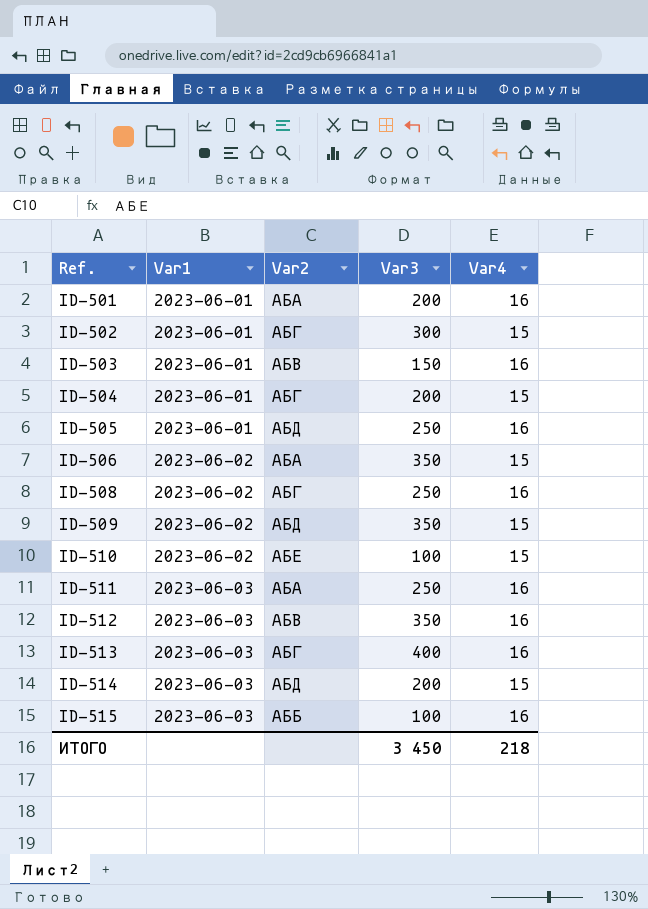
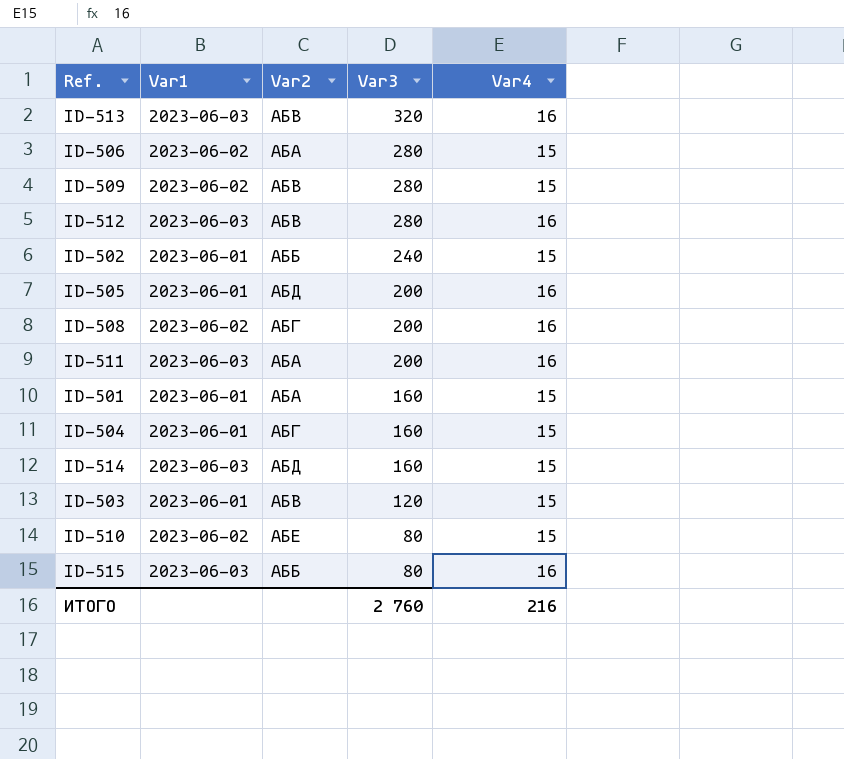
row order: Ref. ascending -> Var3 descending
ID-513 | Var2: АБГ -> АБВ
ID-513 | Var3: 400 -> 320
ID-506 | Var3: 350 -> 280
ID-509 | Var2: АБД -> АБВ
ID-509 | Var3: 350 -> 280
ID-512 | Var3: 350 -> 280
ID-502 | Var2: АБГ -> АББ
ID-502 | Var3: 300 -> 240
ID-505 | Var3: 250 -> 200
ID-508 | Var3: 250 -> 200
ID-511 | Var3: 250 -> 200
ID-501 | Var3: 200 -> 160
ID-501 | Var4: 16 -> 15
ID-504 | Var3: 200 -> 160
ID-514 | Var3: 200 -> 160
ID-503 | Var3: 150 -> 120
ID-503 | Var4: 16 -> 15
ID-510 | Var3: 100 -> 80
ID-515 | Var3: 100 -> 80
ИТОГО | Var3: 3 450 -> 2 760
ИТОГО | Var4: 218 -> 216

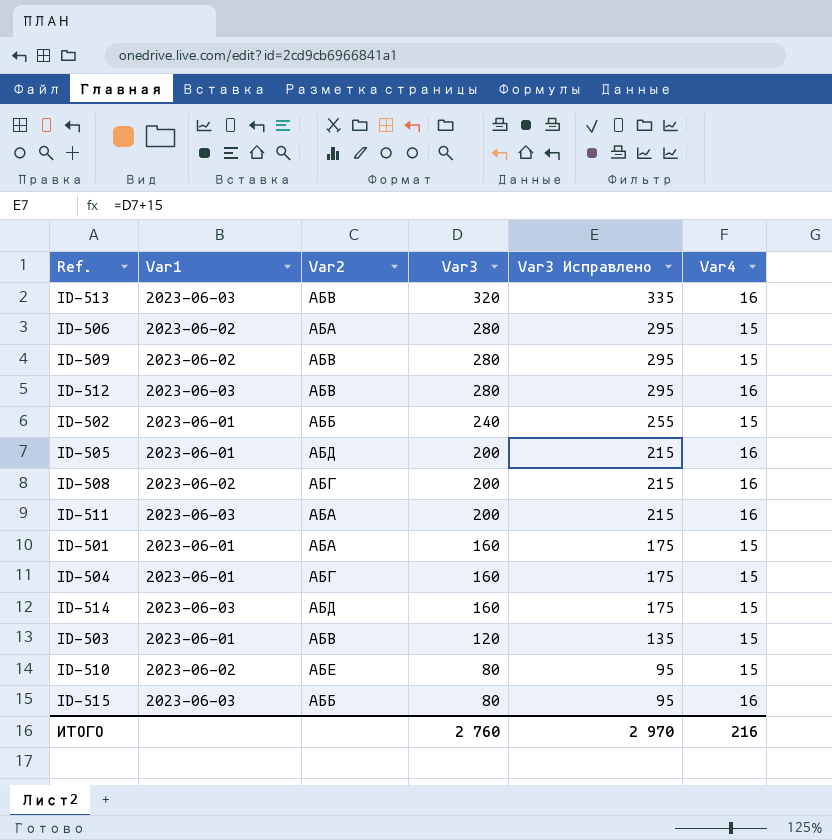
column Var3 Исправлено | formula: none -> [Var3] + 15

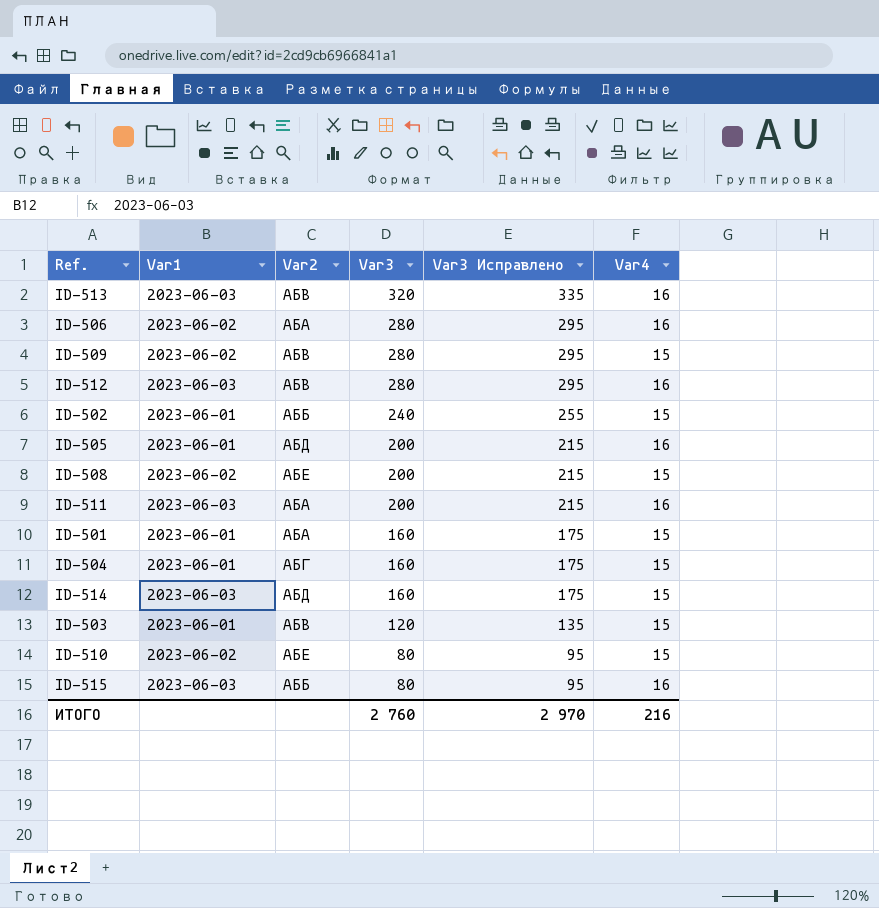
ID-506 | Var4: 15 -> 16
ID-508 | Var2: АБГ -> АБЕ
ID-508 | Var4: 16 -> 15

